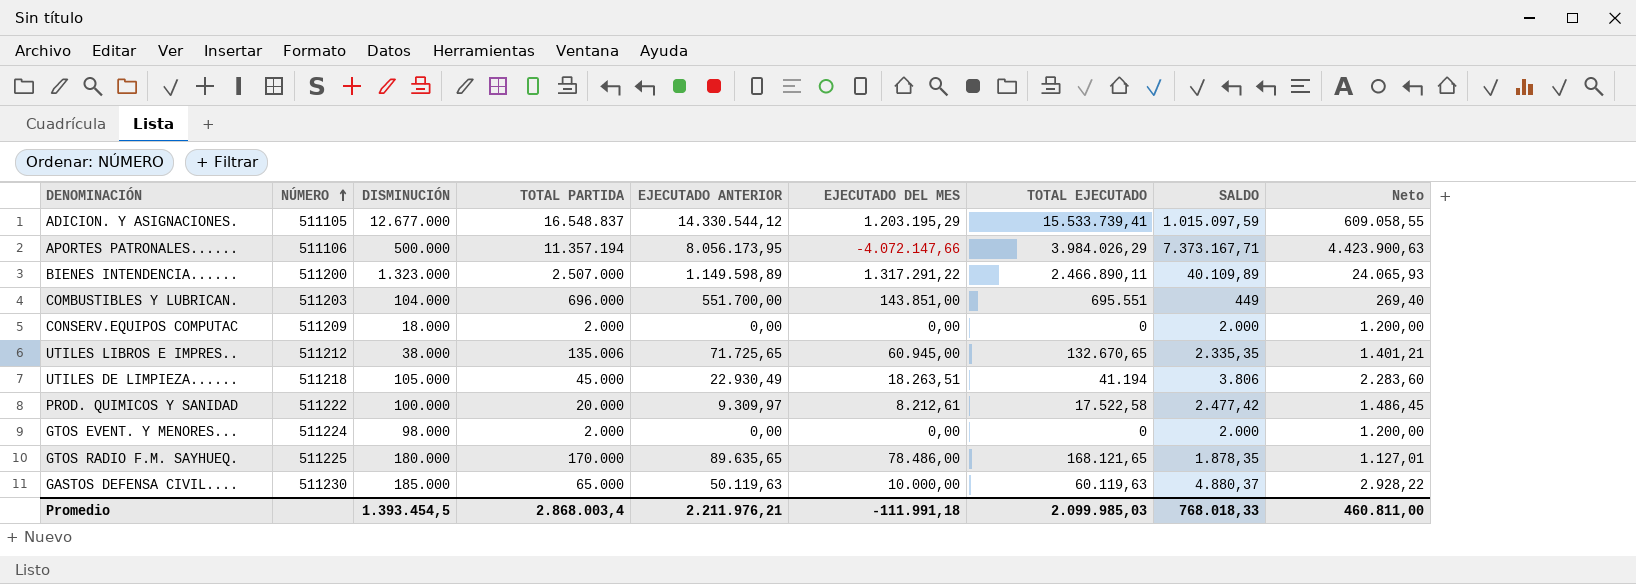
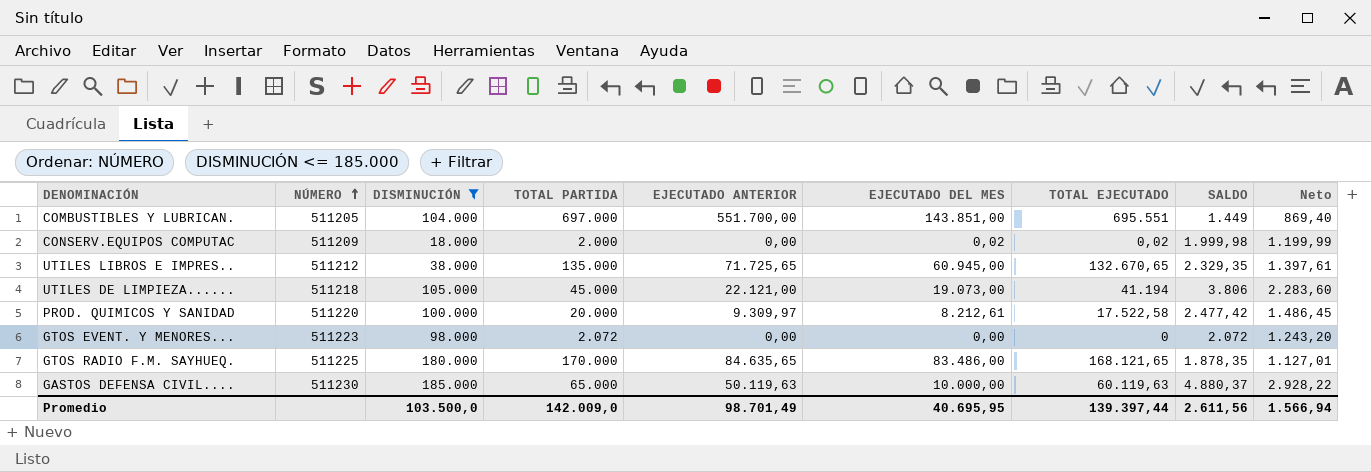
filter: none -> DISMINUCIÓN <= 185.000
COMBUSTIBLES Y LUBRICAN. | NÚMERO: 511203 -> 511205
COMBUSTIBLES Y LUBRICAN. | TOTAL PARTIDA: 696.000 -> 697.000
COMBUSTIBLES Y LUBRICAN. | SALDO: 449 -> 1.449
COMBUSTIBLES Y LUBRICAN. | Neto: 269,40 -> 869,40
CONSERV.EQUIPOS COMPUTAC | EJECUTADO DEL MES: 0,00 -> 0,02
CONSERV.EQUIPOS COMPUTAC | TOTAL EJECUTADO: 0 -> 0,02
CONSERV.EQUIPOS COMPUTAC | SALDO: 2.000 -> 1.999,98
CONSERV.EQUIPOS COMPUTAC | Neto: 1.200,00 -> 1.199,99
UTILES LIBROS E IMPRES.. | TOTAL PARTIDA: 135.006 -> 135.000
UTILES LIBROS E IMPRES.. | SALDO: 2.335,35 -> 2.329,35
UTILES LIBROS E IMPRES.. | Neto: 1.401,21 -> 1.397,61
UTILES DE LIMPIEZA...... | EJECUTADO ANTERIOR: 22.930,49 -> 22.121,00
UTILES DE LIMPIEZA...... | EJECUTADO DEL MES: 18.263,51 -> 19.073,00
PROD. QUIMICOS Y SANIDAD | NÚMERO: 511222 -> 511220
GTOS EVENT. Y MENORES... | NÚMERO: 511224 -> 511223
GTOS EVENT. Y MENORES... | TOTAL PARTIDA: 2.000 -> 2.072
GTOS EVENT. Y MENORES... | SALDO: 2.000 -> 2.072
GTOS EVENT. Y MENORES... | Neto: 1.200,00 -> 1.243,20
GTOS RADIO F.M. SAYHUEQ. | EJECUTADO ANTERIOR: 89.635,65 -> 84.635,65
GTOS RADIO F.M. SAYHUEQ. | EJECUTADO DEL MES: 78.486,00 -> 83.486,00
Promedio | DISMINUCIÓN: 1.393.454,5 -> 103.500,0
Promedio | TOTAL PARTIDA: 2.868.003,4 -> 142.009,0
Promedio | EJECUTADO ANTERIOR: 2.211.976,21 -> 98.701,49
Promedio | EJECUTADO DEL MES: -111.991,18 -> 40.695,95
Promedio | TOTAL EJECUTADO: 2.099.985,03 -> 139.397,44
Promedio | SALDO: 768.018,33 -> 2.611,56
Promedio | Neto: 460.811,00 -> 1.566,94

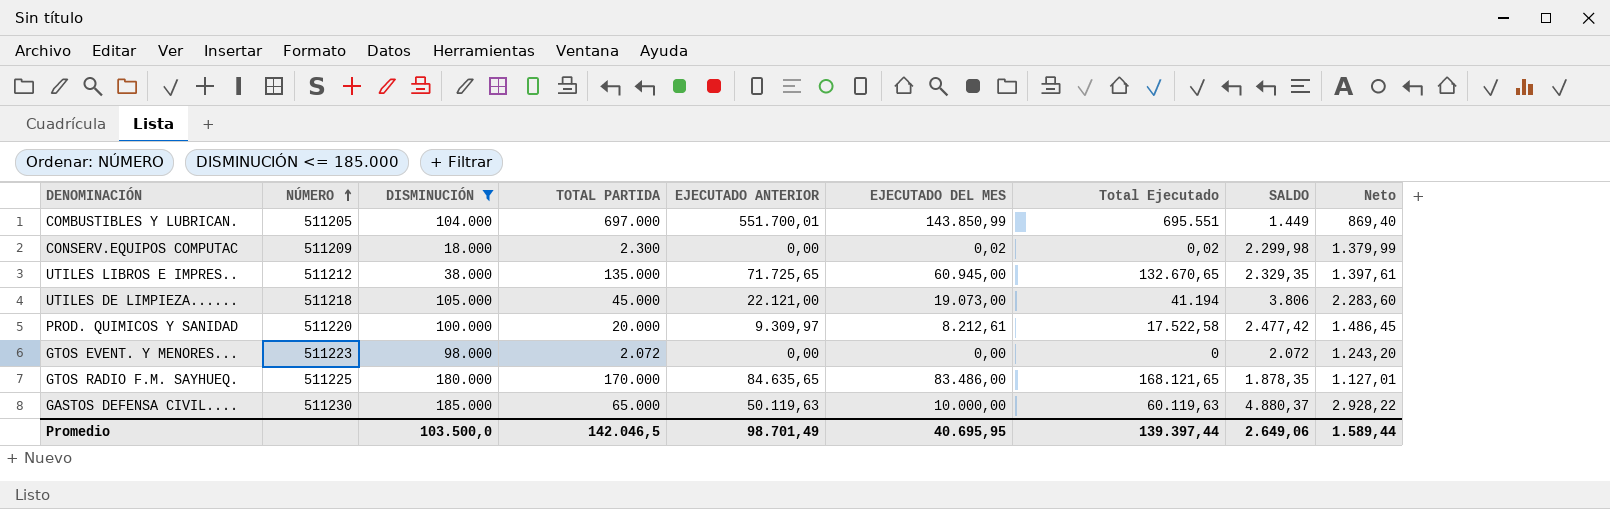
column name: TOTAL EJECUTADO -> Total Ejecutado
COMBUSTIBLES Y LUBRICAN. | EJECUTADO ANTERIOR: 551.700,00 -> 551.700,01
COMBUSTIBLES Y LUBRICAN. | EJECUTADO DEL MES: 143.851,00 -> 143.850,99
CONSERV.EQUIPOS COMPUTAC | TOTAL PARTIDA: 2.000 -> 2.300
CONSERV.EQUIPOS COMPUTAC | SALDO: 1.999,98 -> 2.299,98
CONSERV.EQUIPOS COMPUTAC | Neto: 1.199,99 -> 1.379,99
Promedio | TOTAL PARTIDA: 142.009,0 -> 142.046,5
Promedio | SALDO: 2.611,56 -> 2.649,06
Promedio | Neto: 1.566,94 -> 1.589,44

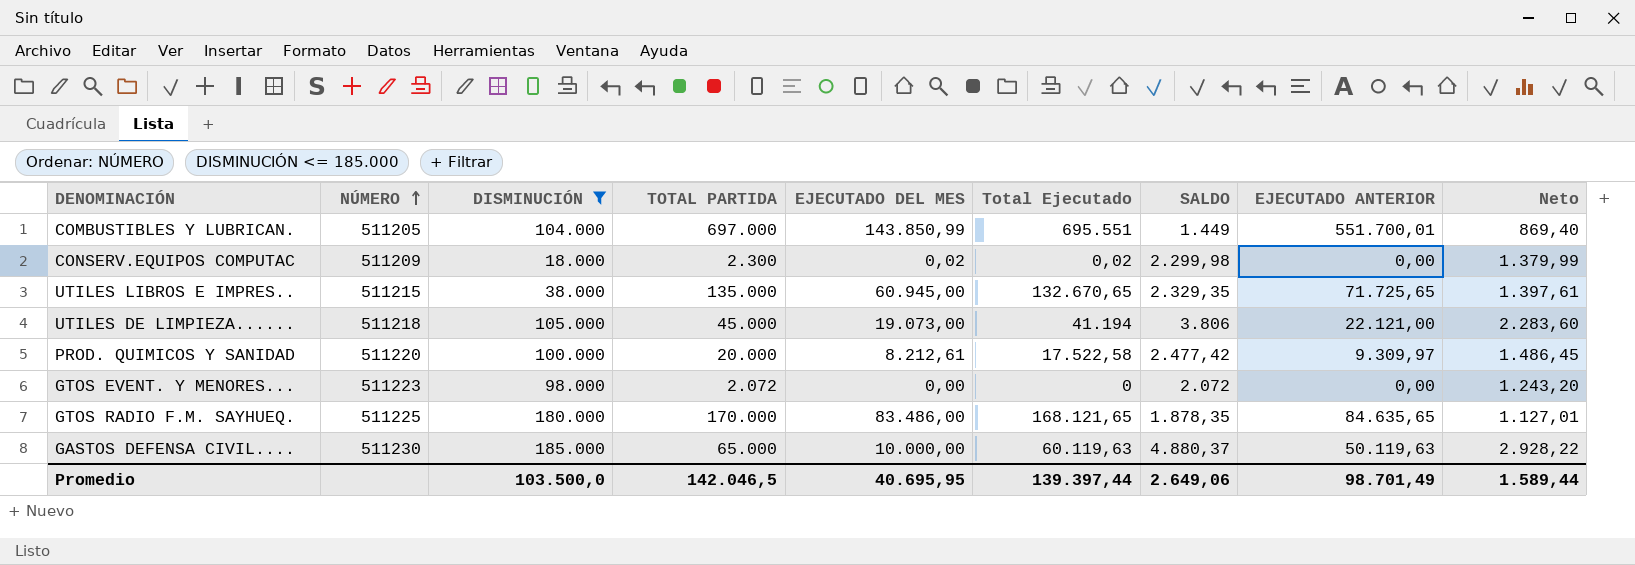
column EJECUTADO ANTERIOR | position: 5 -> 8
UTILES LIBROS E IMPRES.. | NÚMERO: 511212 -> 511215

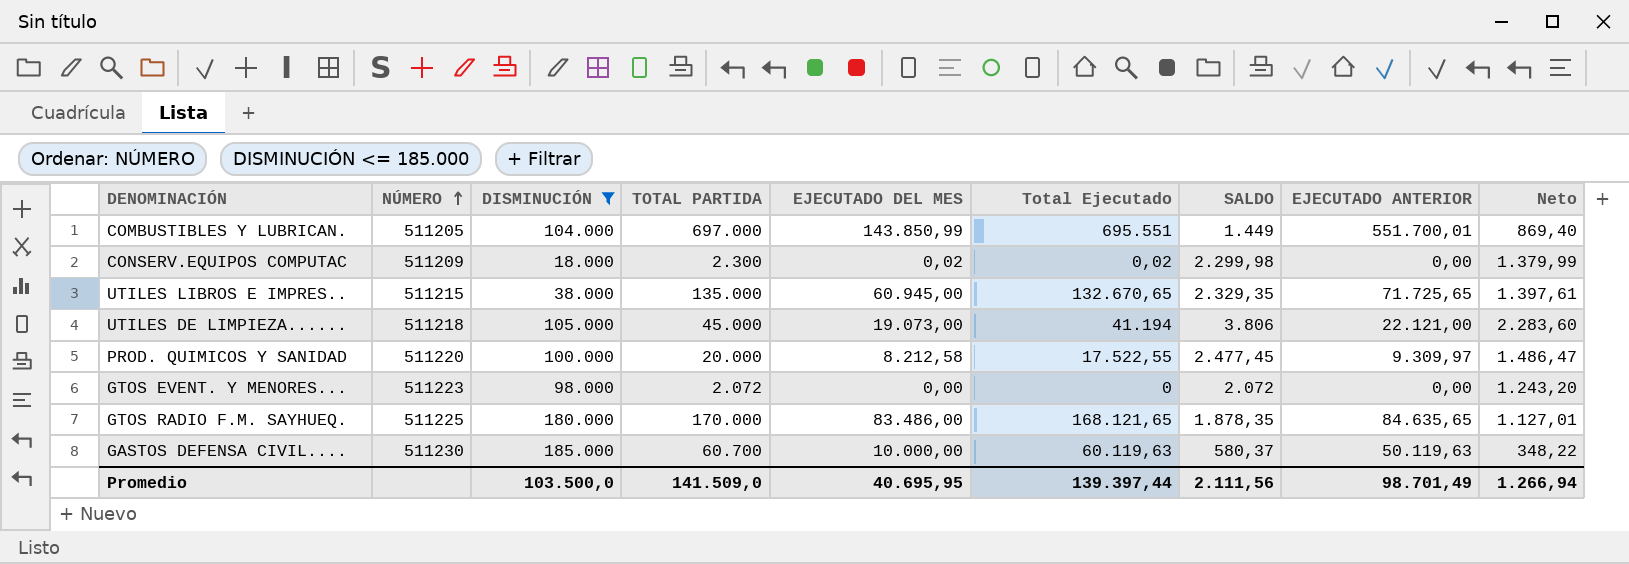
PROD. QUIMICOS Y SANIDAD | EJECUTADO DEL MES: 8.212,61 -> 8.212,58
PROD. QUIMICOS Y SANIDAD | Total Ejecutado: 17.522,58 -> 17.522,55
PROD. QUIMICOS Y SANIDAD | SALDO: 2.477,42 -> 2.477,45
PROD. QUIMICOS Y SANIDAD | Neto: 1.486,45 -> 1.486,47
GASTOS DEFENSA CIVIL.... | TOTAL PARTIDA: 65.000 -> 60.700
GASTOS DEFENSA CIVIL.... | SALDO: 4.880,37 -> 580,37
GASTOS DEFENSA CIVIL.... | Neto: 2.928,22 -> 348,22
Promedio | TOTAL PARTIDA: 142.046,5 -> 141.509,0
Promedio | SALDO: 2.649,06 -> 2.111,56
Promedio | Neto: 1.589,44 -> 1.266,94

